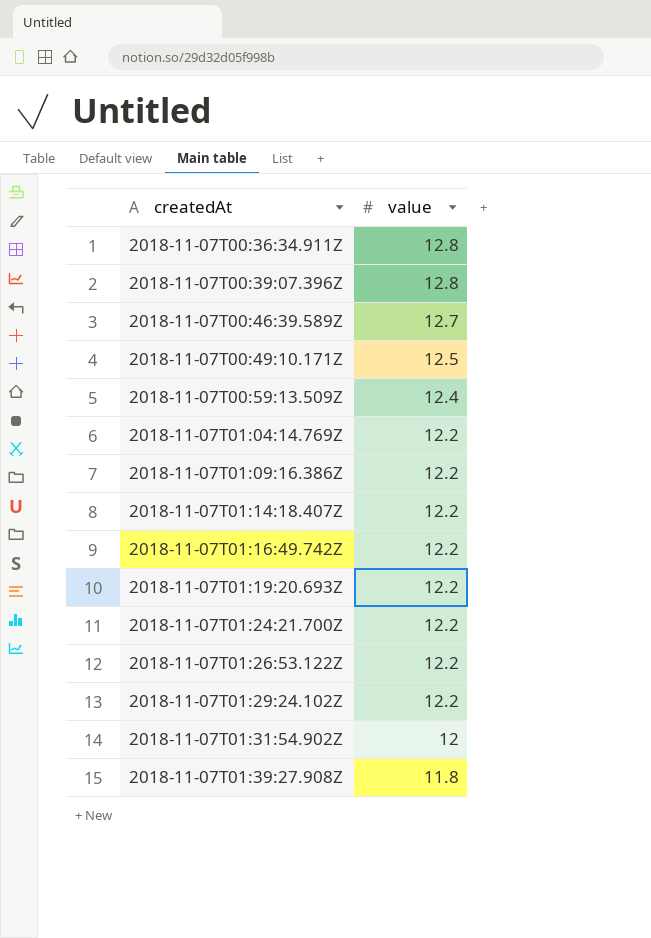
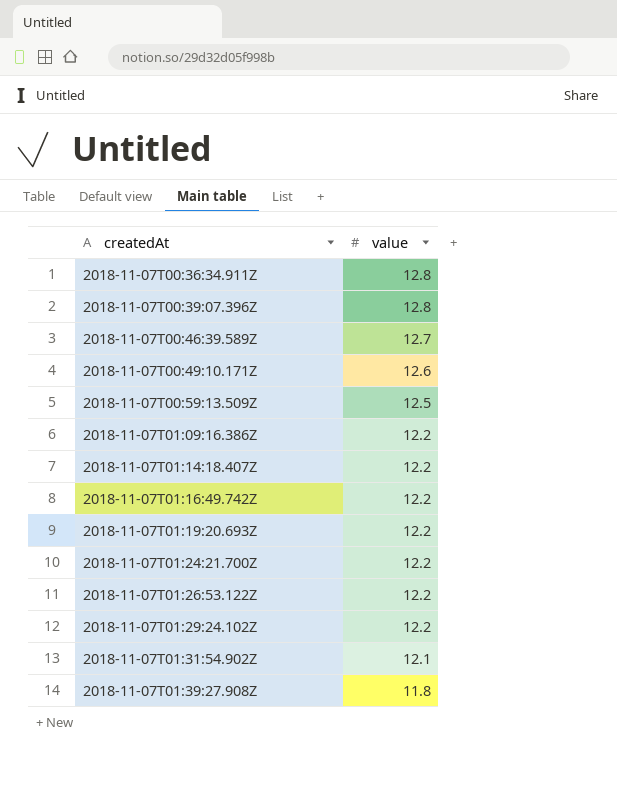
row 2018-11-07T01:04:14.769Z: 12.2 -> none
2018-11-07T00:49:10.171Z | value: 12.5 -> 12.6
2018-11-07T00:59:13.509Z | value: 12.4 -> 12.5
2018-11-07T01:31:54.902Z | value: 12 -> 12.1

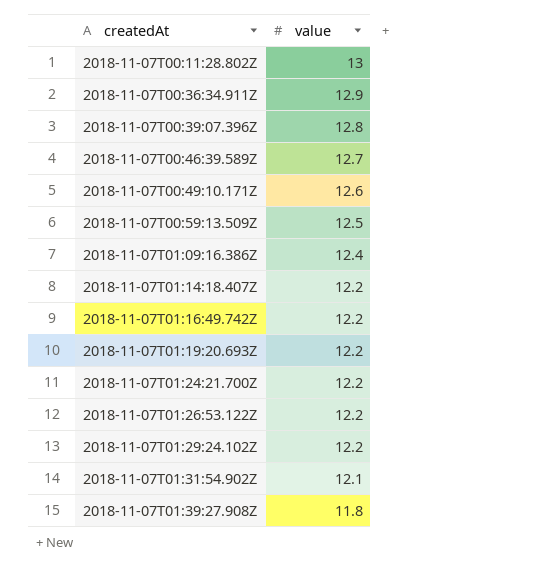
row 2018-11-07T00:11:28.802Z: none -> 13
2018-11-07T00:36:34.911Z | value: 12.8 -> 12.9
2018-11-07T01:09:16.386Z | value: 12.2 -> 12.4

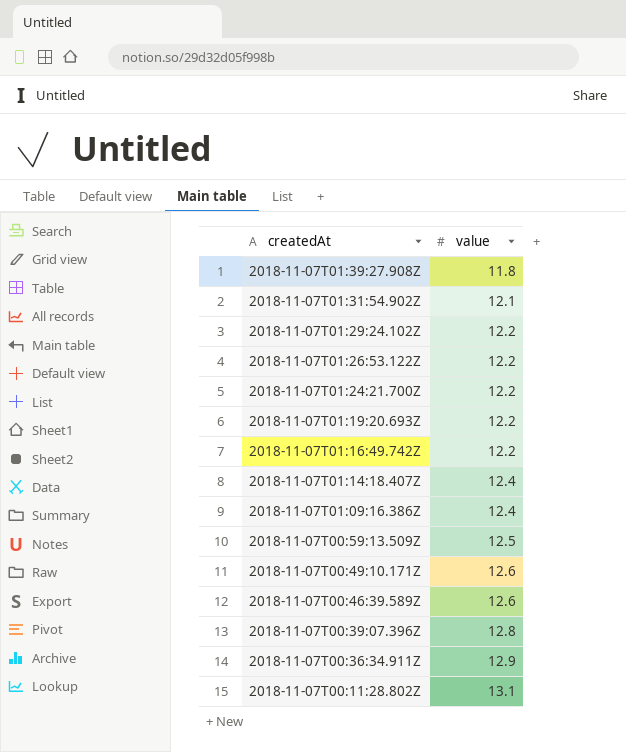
row order: createdAt ascending -> createdAt descending
2018-11-07T01:14:18.407Z | value: 12.2 -> 12.4
2018-11-07T00:46:39.589Z | value: 12.7 -> 12.6
2018-11-07T00:11:28.802Z | value: 13 -> 13.1

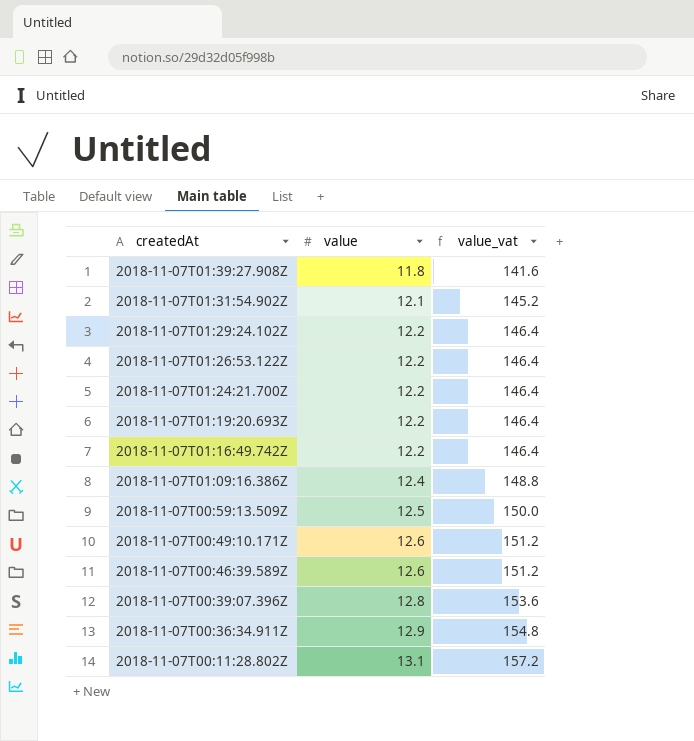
column value_vat | formula: none -> [value] * 12
row 2018-11-07T01:14:18.407Z: 12.4 -> none

